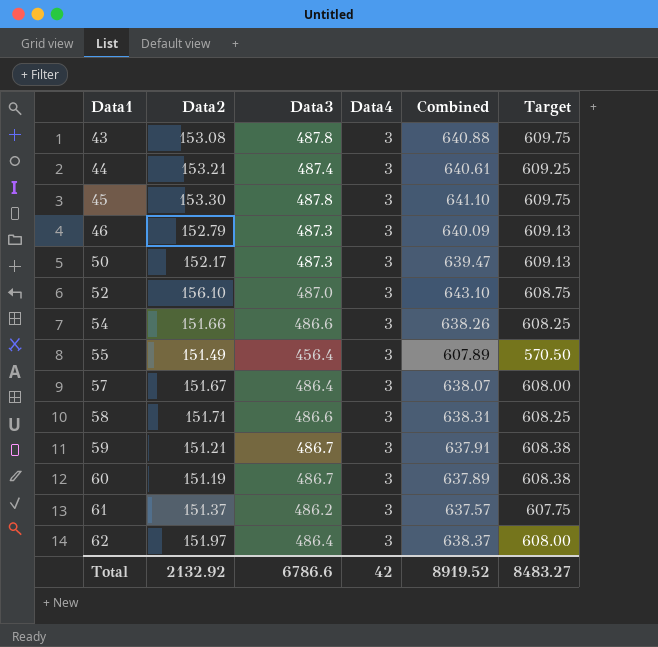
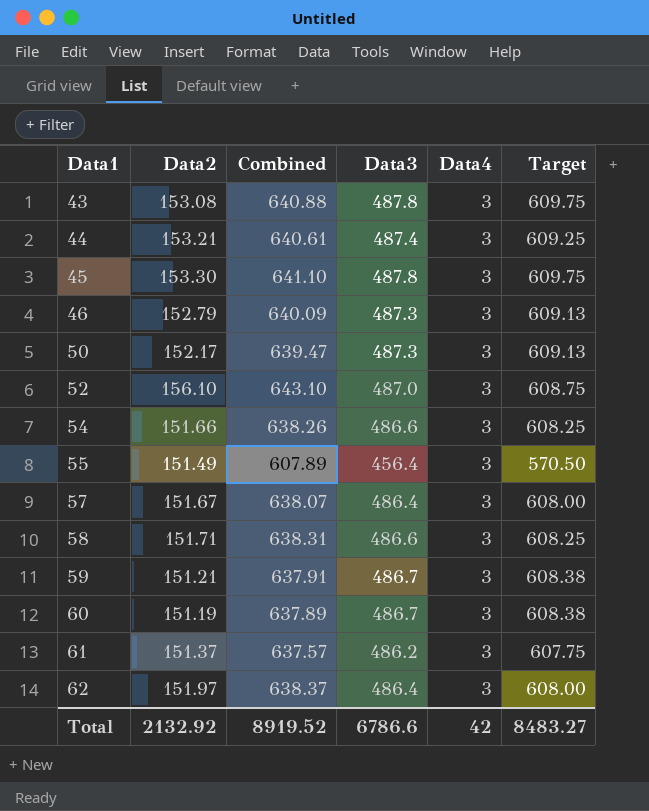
column Combined | position: 5 -> 3

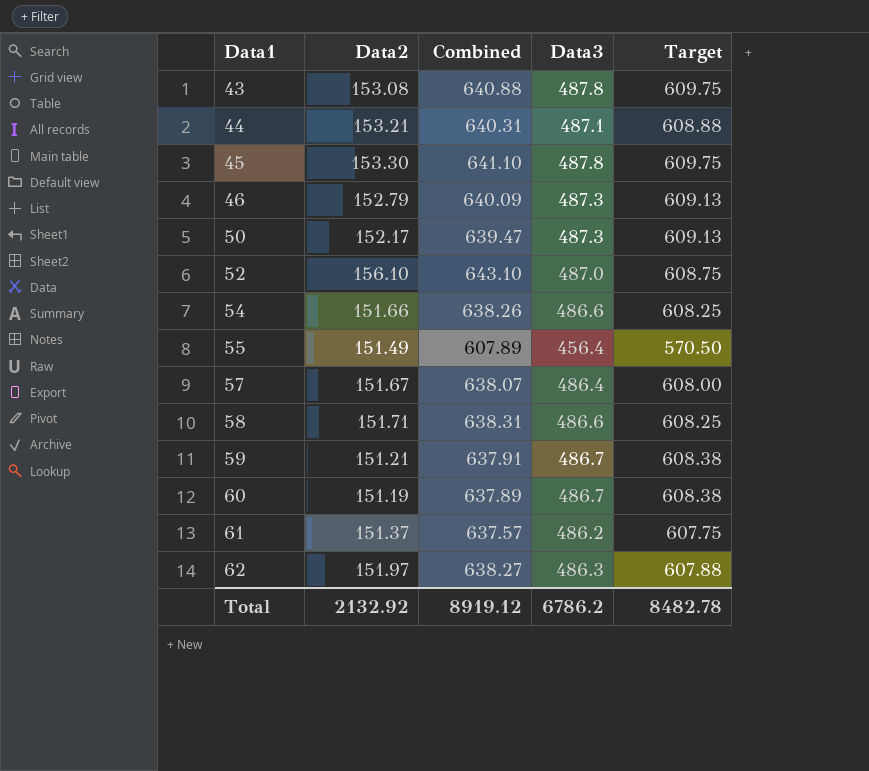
column Data4 | position: 5 -> none
44 | Combined: 640.61 -> 640.31
44 | Data3: 487.4 -> 487.1
44 | Target: 609.25 -> 608.88
62 | Combined: 638.37 -> 638.27
62 | Data3: 486.4 -> 486.3
62 | Target: 608.00 -> 607.88
Total | Combined: 8919.52 -> 8919.12
Total | Data3: 6786.6 -> 6786.2
Total | Target: 8483.27 -> 8482.78

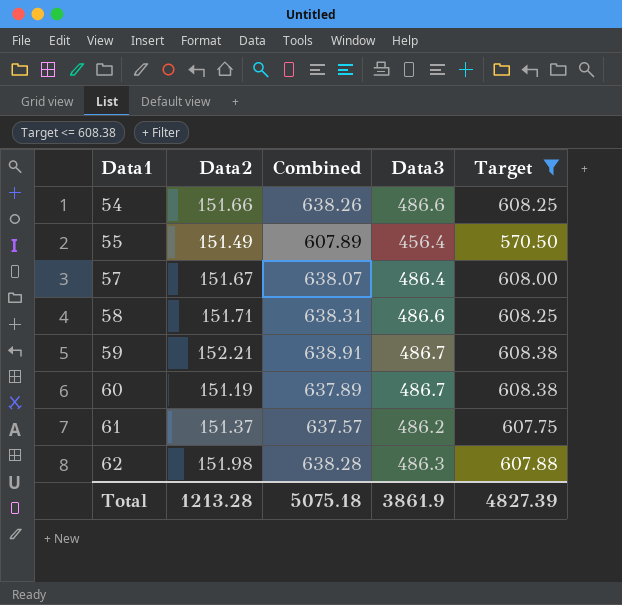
filter: none -> Target <= 608.38
59 | Data2: 151.21 -> 152.21
59 | Combined: 637.91 -> 638.91
62 | Data2: 151.97 -> 151.98
62 | Combined: 638.27 -> 638.28
Total | Data2: 2132.92 -> 1213.28
Total | Combined: 8919.12 -> 5075.18
Total | Data3: 6786.2 -> 3861.9
Total | Target: 8482.78 -> 4827.39

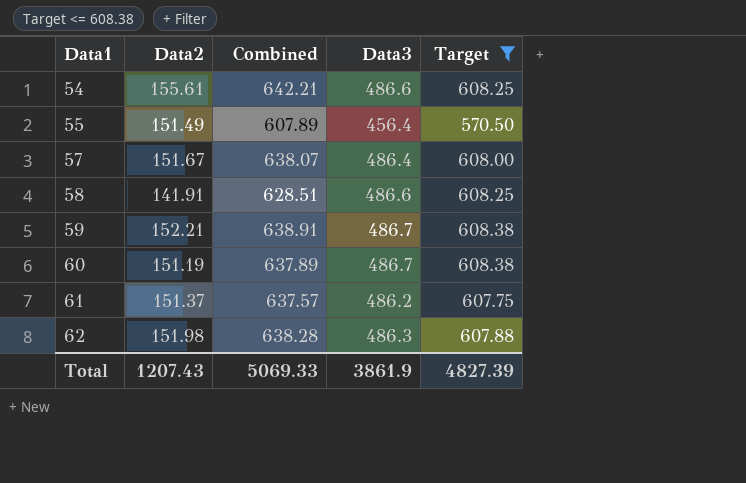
54 | Data2: 151.66 -> 155.61
54 | Combined: 638.26 -> 642.21
58 | Data2: 151.71 -> 141.91
58 | Combined: 638.31 -> 628.51
Total | Data2: 1213.28 -> 1207.43
Total | Combined: 5075.18 -> 5069.33

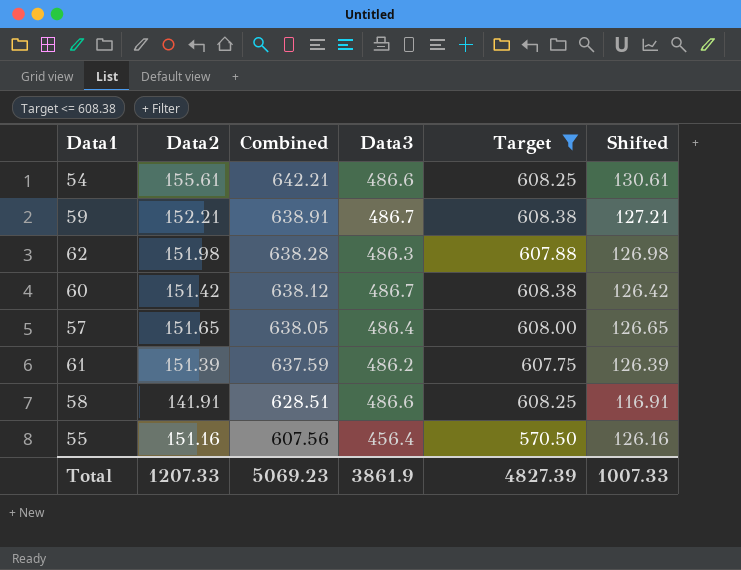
row order: Data1 ascending -> Combined descending
column Shifted | formula: none -> [Data2] - 25
60 | Data2: 151.19 -> 151.42
60 | Combined: 637.89 -> 638.12
57 | Data2: 151.67 -> 151.65
57 | Combined: 638.07 -> 638.05
61 | Data2: 151.37 -> 151.39
61 | Combined: 637.57 -> 637.59
55 | Data2: 151.49 -> 151.16
55 | Combined: 607.89 -> 607.56
Total | Data2: 1207.43 -> 1207.33
Total | Combined: 5069.33 -> 5069.23

